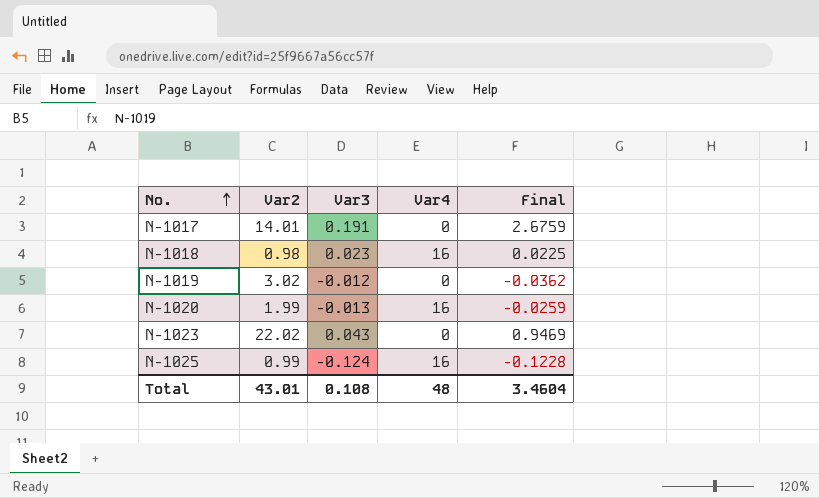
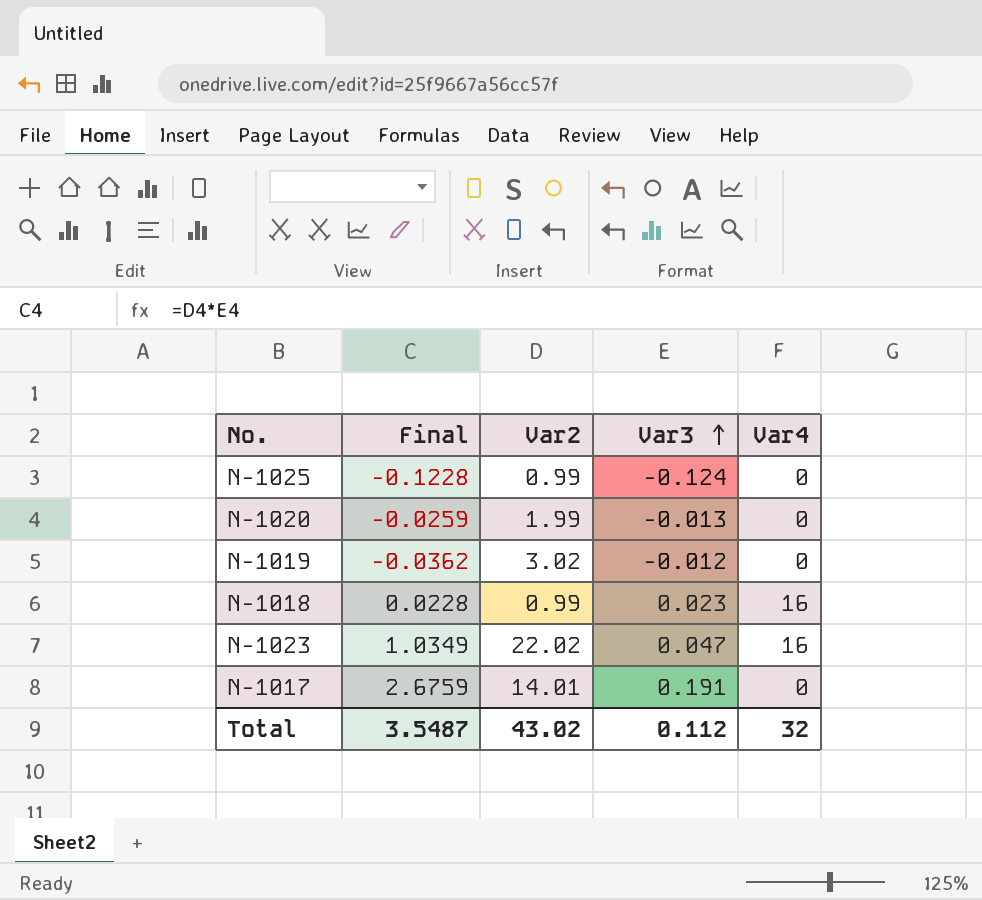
row order: No. ascending -> Var3 ascending
column Final | position: 5 -> 2
N-1025 | Var4: 16 -> 0
N-1020 | Var4: 16 -> 0
N-1018 | Final: 0.0225 -> 0.0228
N-1018 | Var2: 0.98 -> 0.99
N-1023 | Final: 0.9469 -> 1.0349
N-1023 | Var3: 0.043 -> 0.047
N-1023 | Var4: 0 -> 16
Total | Final: 3.4604 -> 3.5487
Total | Var2: 43.01 -> 43.02
Total | Var3: 0.108 -> 0.112
Total | Var4: 48 -> 32

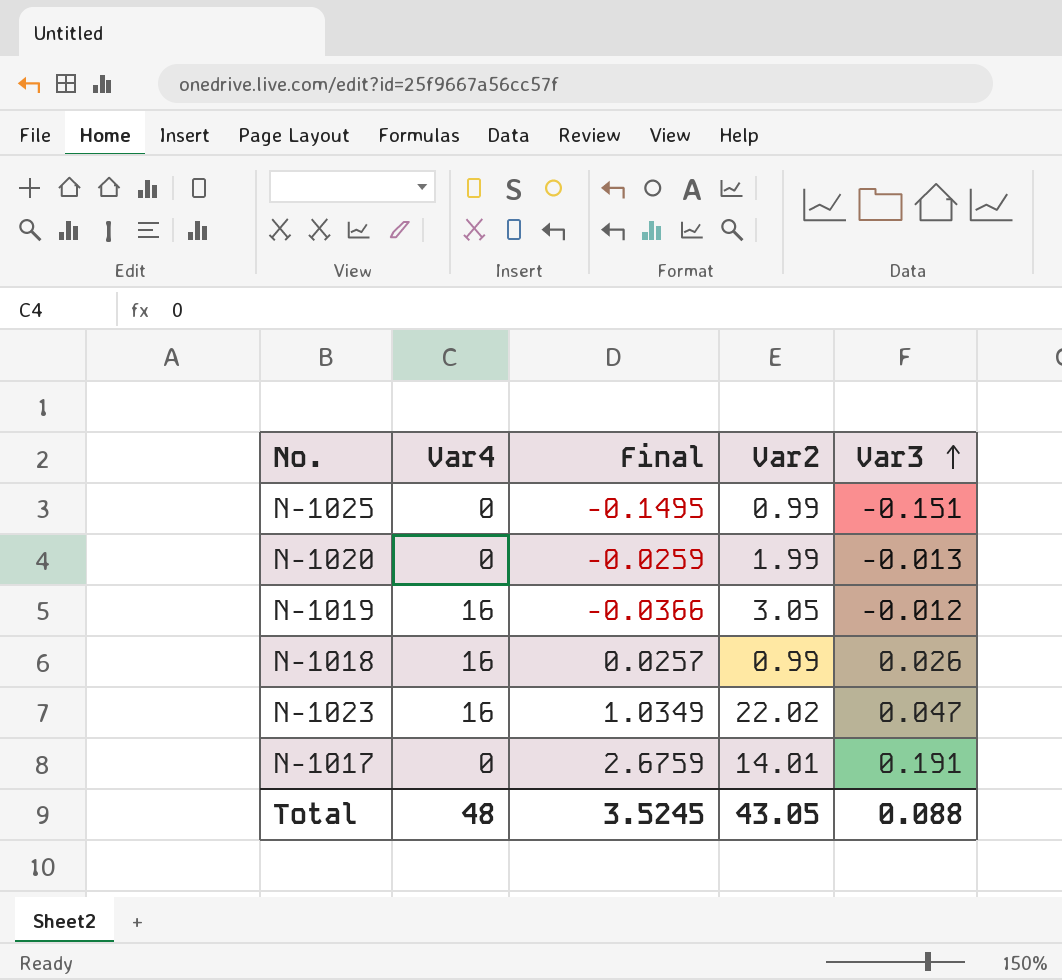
column Var4 | position: 5 -> 2
N-1025 | Final: -0.1228 -> -0.1495
N-1025 | Var3: -0.124 -> -0.151
N-1019 | Var4: 0 -> 16
N-1019 | Final: -0.0362 -> -0.0366
N-1019 | Var2: 3.02 -> 3.05
N-1018 | Final: 0.0228 -> 0.0257
N-1018 | Var3: 0.023 -> 0.026
Total | Var4: 32 -> 48
Total | Final: 3.5487 -> 3.5245
Total | Var2: 43.02 -> 43.05
Total | Var3: 0.112 -> 0.088

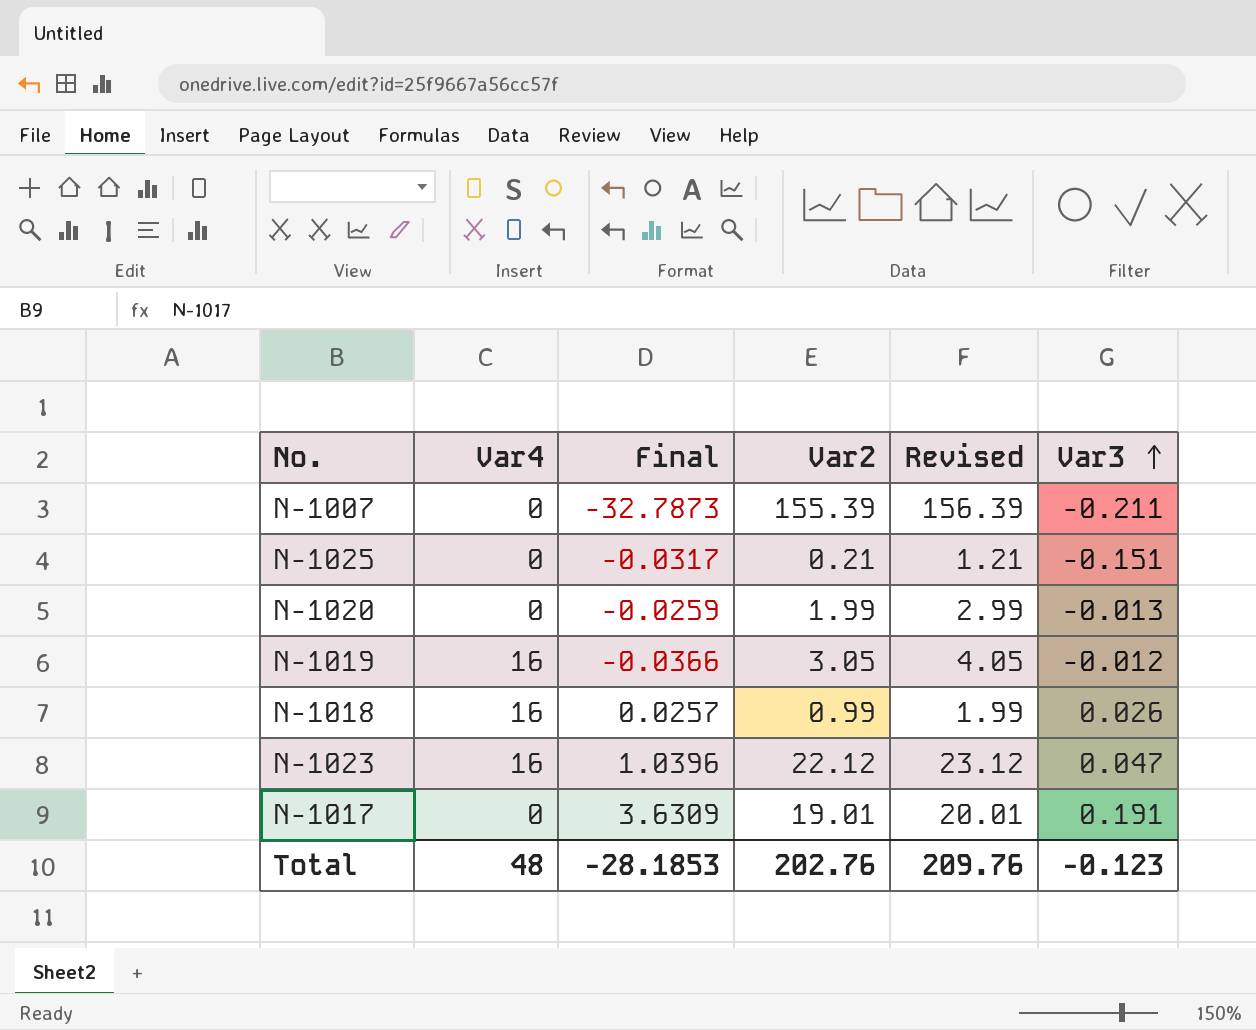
column Revised | formula: none -> [Var2] + 1
row N-1007: none -> 0 | -32.7873 | 155.39 | 156.39 | -0.211
N-1025 | Final: -0.1495 -> -0.0317
N-1025 | Var2: 0.99 -> 0.21
N-1023 | Final: 1.0349 -> 1.0396
N-1023 | Var2: 22.02 -> 22.12
N-1017 | Final: 2.6759 -> 3.6309
N-1017 | Var2: 14.01 -> 19.01
Total | Final: 3.5245 -> -28.1853
Total | Var2: 43.05 -> 202.76
Total | Var3: 0.088 -> -0.123

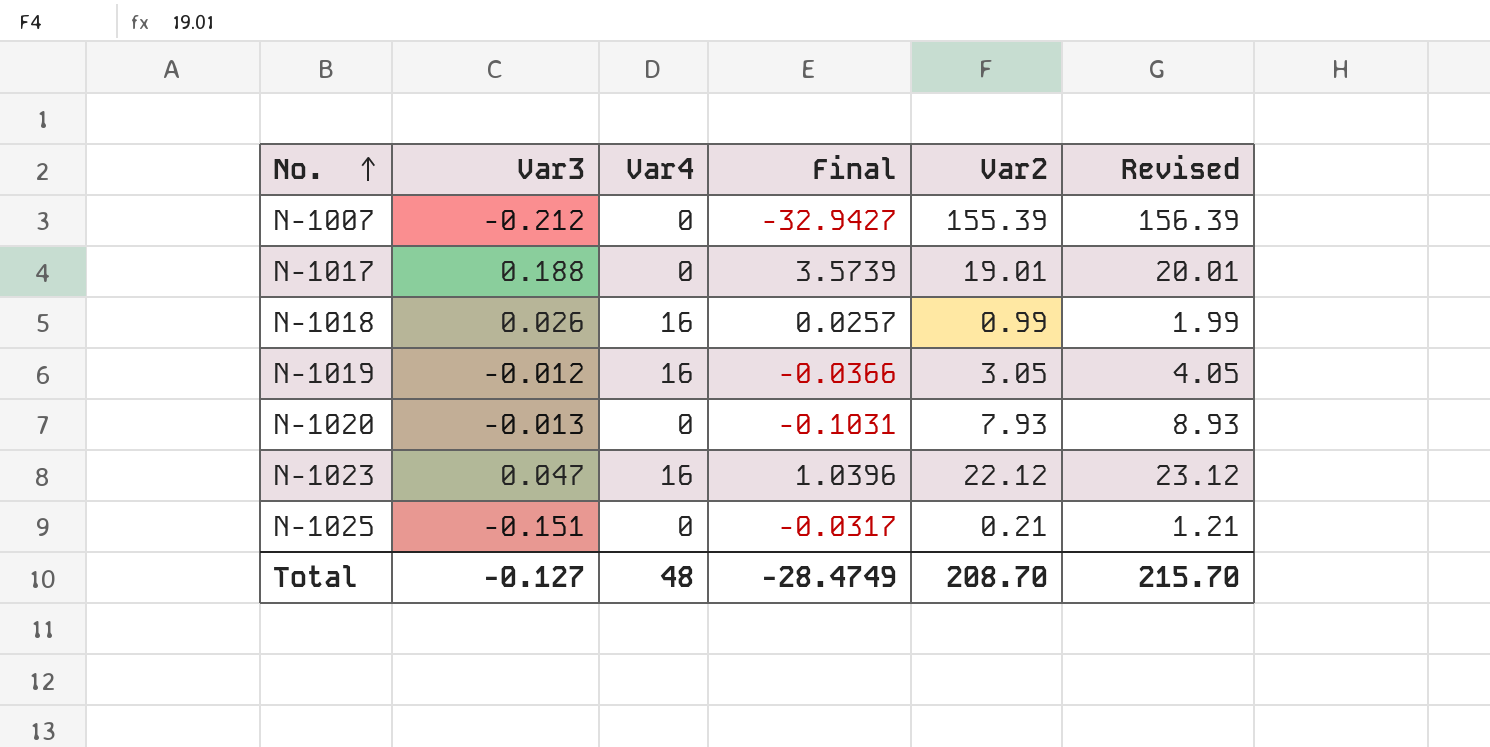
row order: Var3 ascending -> No. ascending
column Var3 | position: 6 -> 2
N-1007 | Var3: -0.211 -> -0.212
N-1007 | Final: -32.7873 -> -32.9427
N-1017 | Var3: 0.191 -> 0.188
N-1017 | Final: 3.6309 -> 3.5739
N-1020 | Final: -0.0259 -> -0.1031
N-1020 | Var2: 1.99 -> 7.93
N-1020 | Revised: 2.99 -> 8.93
Total | Var3: -0.123 -> -0.127
Total | Final: -28.1853 -> -28.4749
Total | Var2: 202.76 -> 208.70
Total | Revised: 209.76 -> 215.70

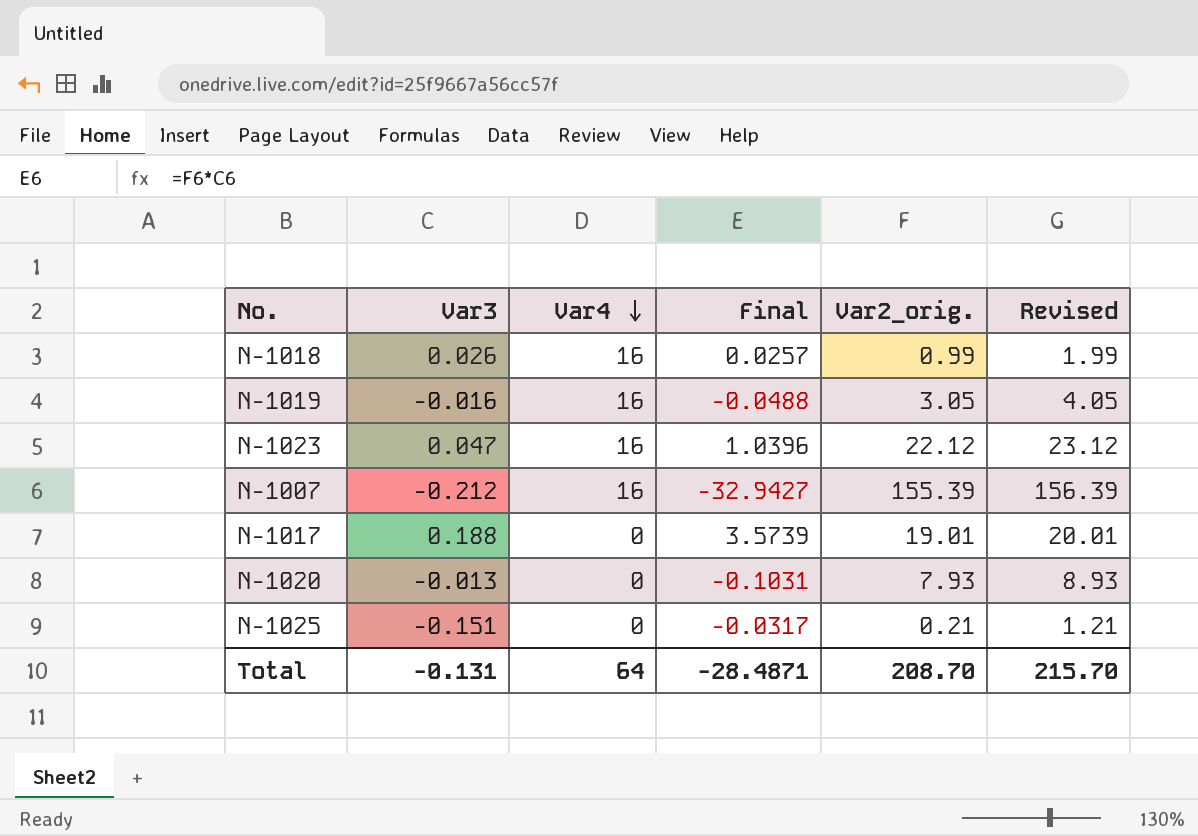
row order: No. ascending -> Var4 descending
column name: Var2 -> Var2_orig.
N-1019 | Var3: -0.012 -> -0.016
N-1019 | Final: -0.0366 -> -0.0488
N-1007 | Var4: 0 -> 16
Total | Var3: -0.127 -> -0.131
Total | Var4: 48 -> 64
Total | Final: -28.4749 -> -28.4871

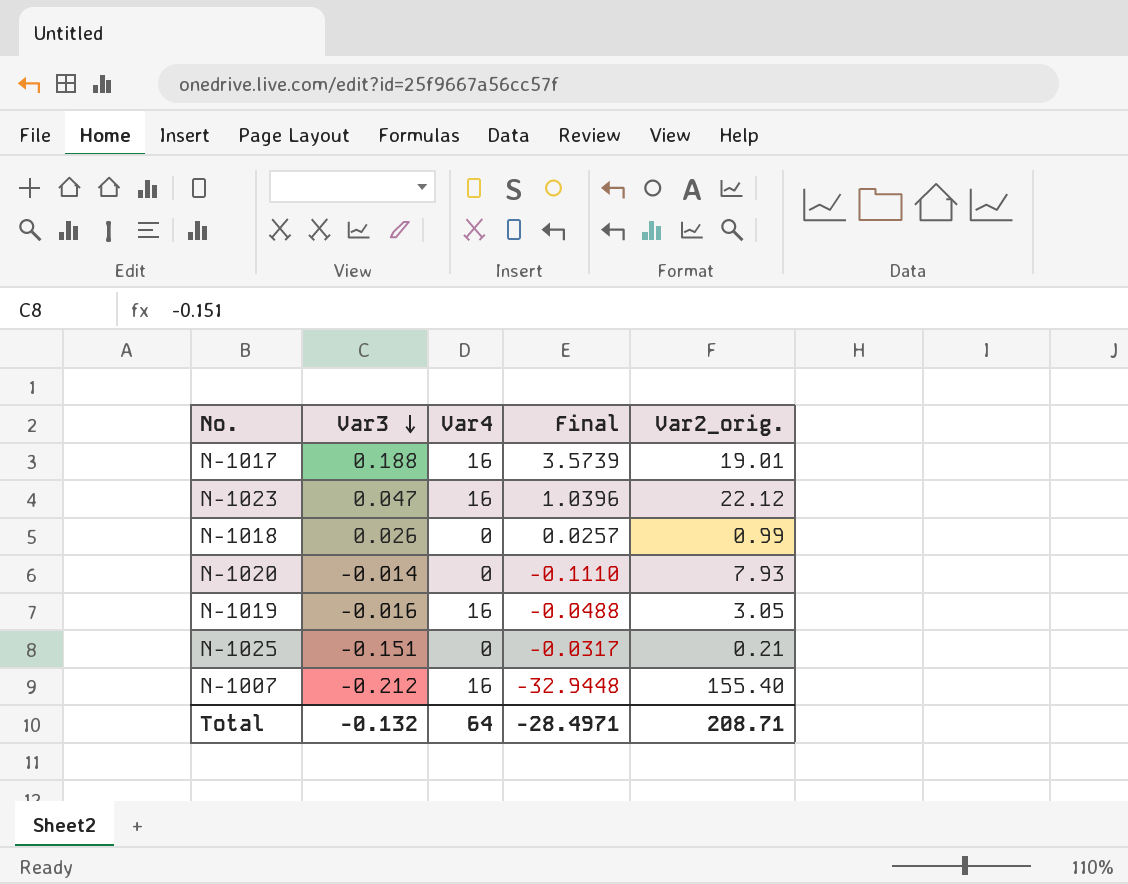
row order: Var4 descending -> Var3 descending
column Revised | formula: [Var2_orig.] + 1 -> none
N-1017 | Var4: 0 -> 16
N-1018 | Var4: 16 -> 0
N-1020 | Var3: -0.013 -> -0.014
N-1020 | Final: -0.1031 -> -0.1110
N-1007 | Final: -32.9427 -> -32.9448
N-1007 | Var2_orig.: 155.39 -> 155.40
Total | Var3: -0.131 -> -0.132
Total | Final: -28.4871 -> -28.4971
Total | Var2_orig.: 208.70 -> 208.71

